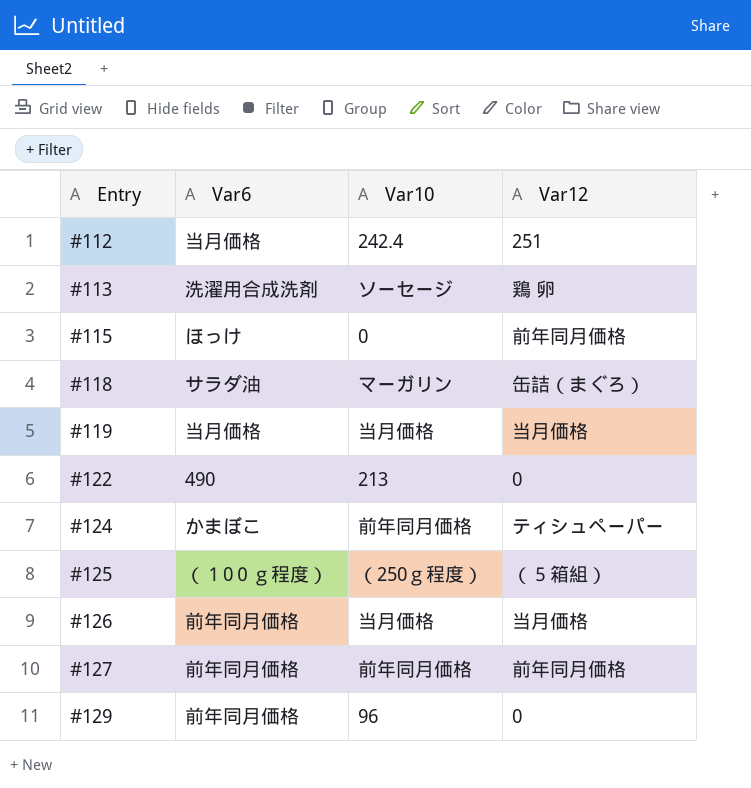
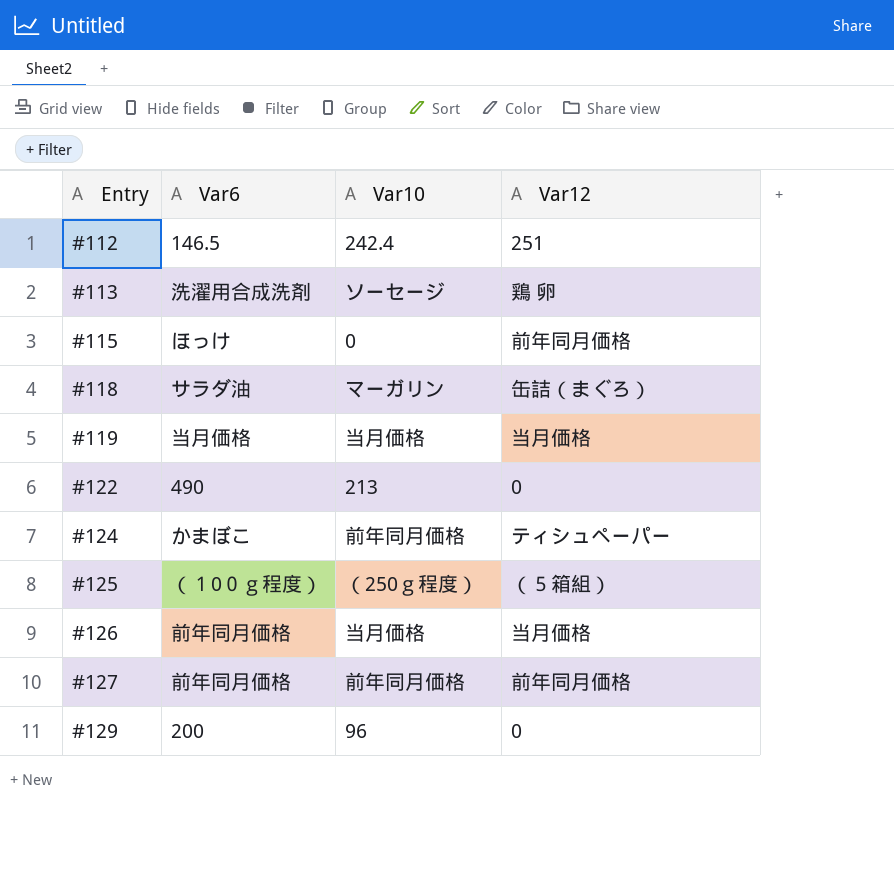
#112 | Var6: 当月価格 -> 146.5
#129 | Var6: 前年同月価格 -> 200

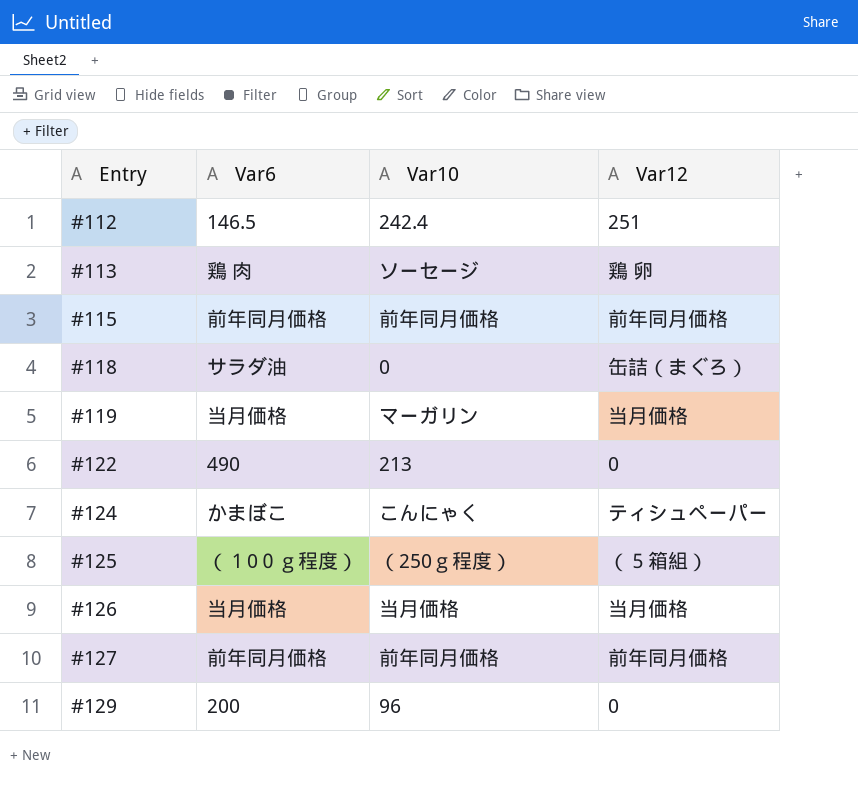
#113 | Var6: 洗濯用合成洗剤 -> 鶏 肉
#115 | Var6: ほっけ -> 前年同月価格
#115 | Var10: 0 -> 前年同月価格
#118 | Var10: マーガリン -> 0
#119 | Var10: 当月価格 -> マーガリン
#124 | Var10: 前年同月価格 -> こんにゃく
#126 | Var6: 前年同月価格 -> 当月価格

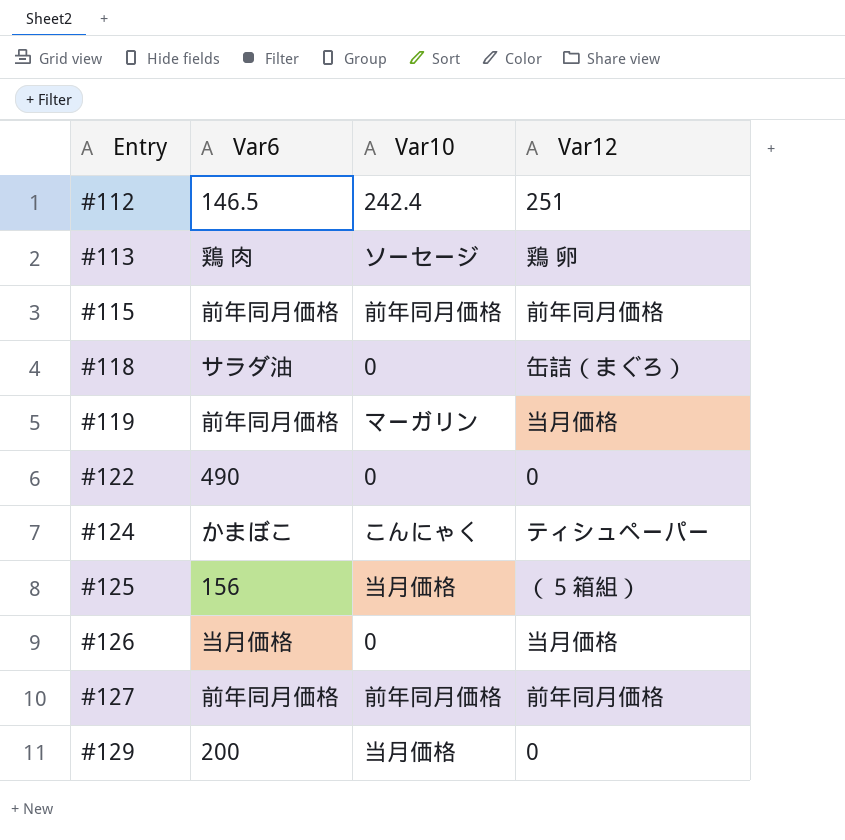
#119 | Var6: 当月価格 -> 前年同月価格
#122 | Var10: 213 -> 0
#125 | Var6: （１0０ｇ程度） -> 156
#125 | Var10: （250ｇ程度） -> 当月価格
#126 | Var10: 当月価格 -> 0
#129 | Var10: 96 -> 当月価格

